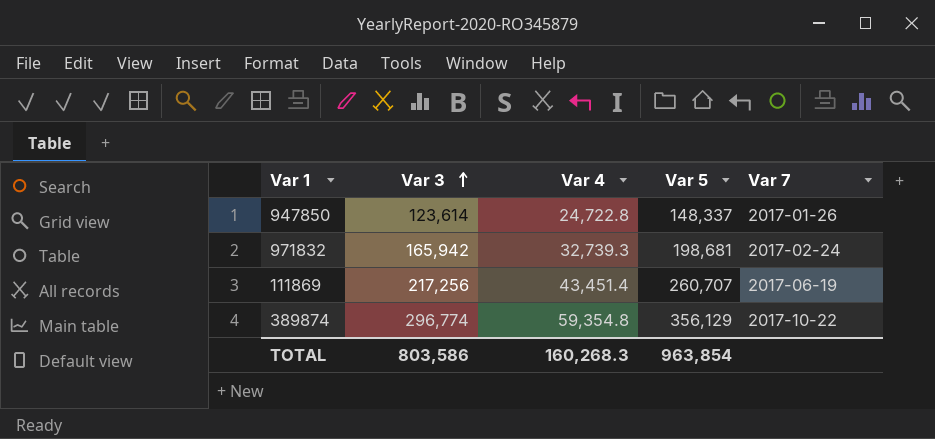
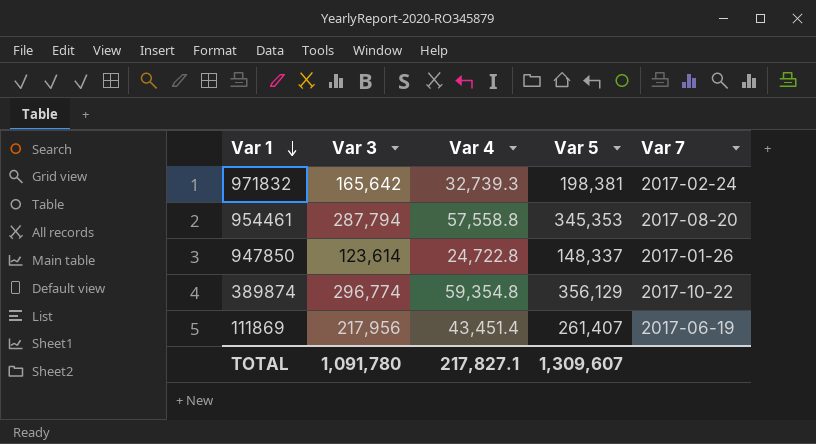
row order: Var 3 ascending -> Var 1 descending
971832 | Var 3: 165,942 -> 165,642
971832 | Var 5: 198,681 -> 198,381
row 954461: none -> 287,794 | 57,558.8 | 345,353 | 2017-08-20
111869 | Var 3: 217,256 -> 217,956
111869 | Var 5: 260,707 -> 261,407
TOTAL | Var 3: 803,586 -> 1,091,780
TOTAL | Var 4: 160,268.3 -> 217,827.1
TOTAL | Var 5: 963,854 -> 1,309,607

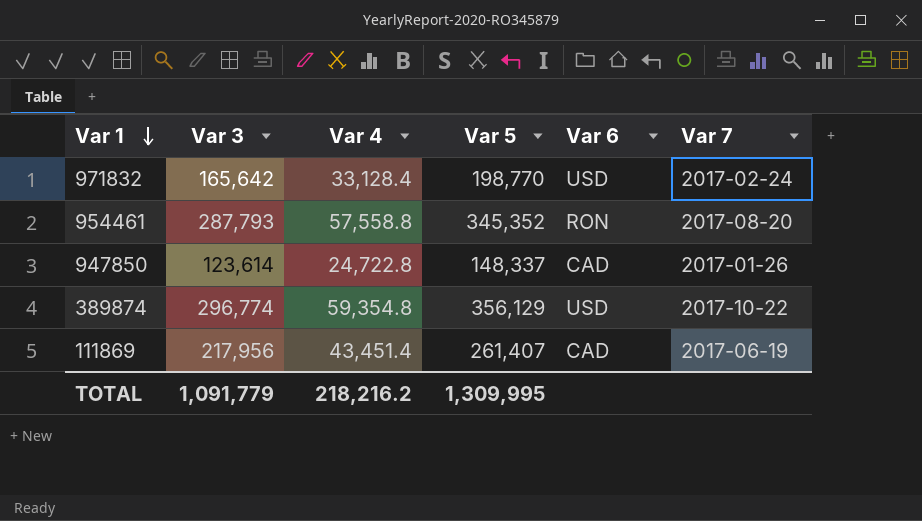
column Var 6 | position: none -> 5
971832 | Var 4: 32,739.3 -> 33,128.4
971832 | Var 5: 198,381 -> 198,770
954461 | Var 3: 287,794 -> 287,793
954461 | Var 5: 345,353 -> 345,352
TOTAL | Var 3: 1,091,780 -> 1,091,779
TOTAL | Var 4: 217,827.1 -> 218,216.2
TOTAL | Var 5: 1,309,607 -> 1,309,995

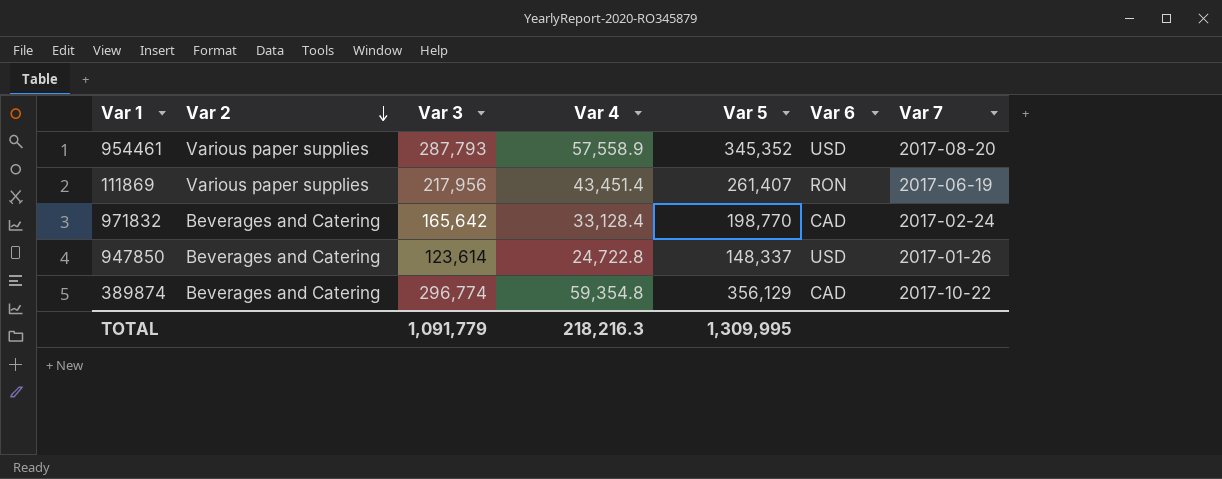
row order: Var 1 descending -> Var 2 descending
column Var 2 | position: none -> 2
954461 | Var 4: 57,558.8 -> 57,558.9
954461 | Var 6: RON -> USD
111869 | Var 6: CAD -> RON
971832 | Var 6: USD -> CAD
947850 | Var 6: CAD -> USD
389874 | Var 6: USD -> CAD
TOTAL | Var 4: 218,216.2 -> 218,216.3

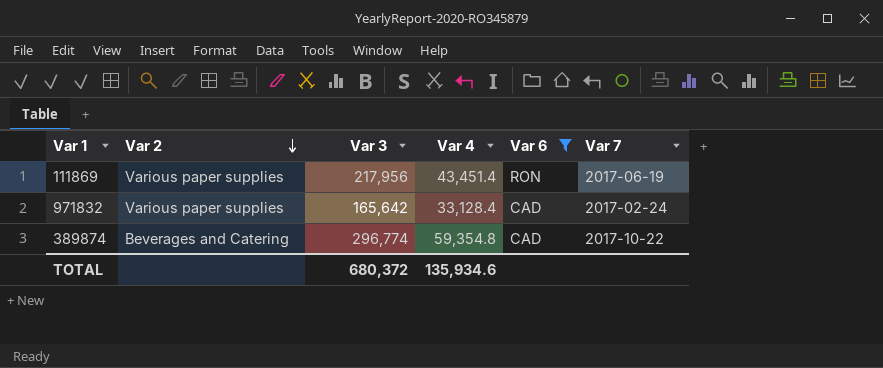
filter: none -> Var 6 != USD
column Var 5 | formula: [Var 3] + [Var 4] -> none
971832 | Var 2: Beverages and Catering -> Various paper supplies
TOTAL | Var 3: 1,091,779 -> 680,372
TOTAL | Var 4: 218,216.3 -> 135,934.6

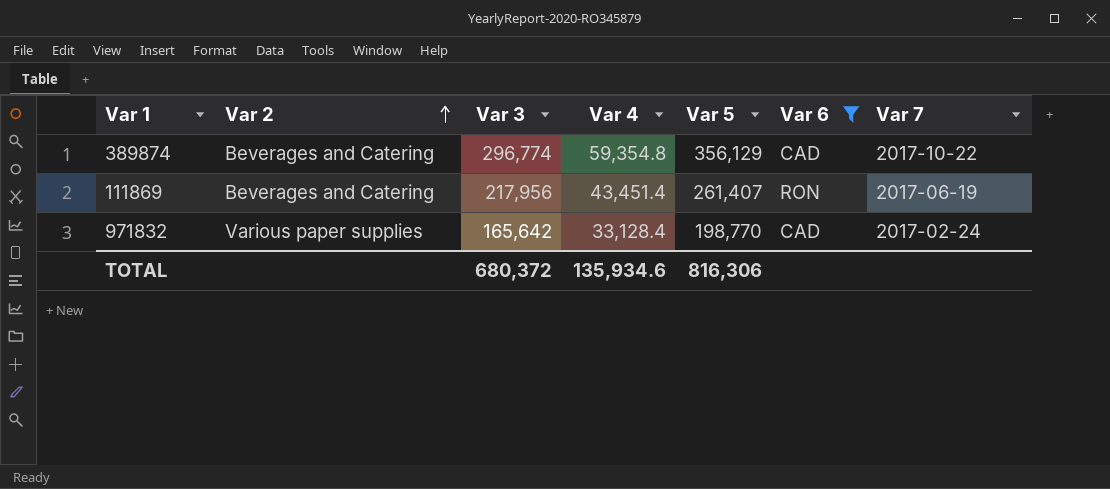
row order: Var 2 descending -> Var 2 ascending
column Var 5 | formula: none -> [Var 3] + [Var 4]
111869 | Var 2: Various paper supplies -> Beverages and Catering

